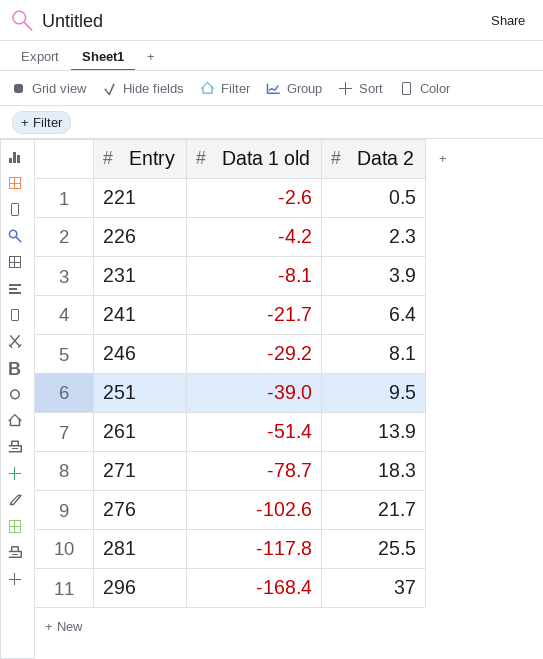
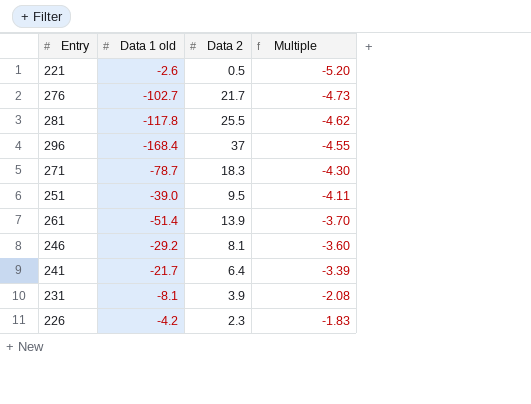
row order: Entry ascending -> Multiple ascending
column Multiple | formula: none -> [Data 1 old] / [Data 2]
276 | Data 1 old: -102.6 -> -102.7

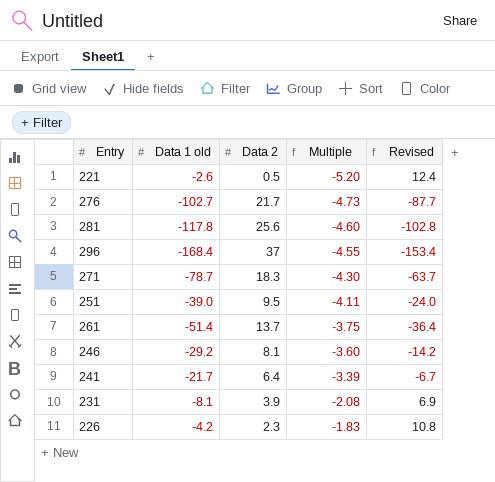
column Revised | formula: none -> [Data 1 old] + 15
281 | Data 2: 25.5 -> 25.6
281 | Multiple: -4.62 -> -4.60
261 | Data 2: 13.9 -> 13.7
261 | Multiple: -3.70 -> -3.75

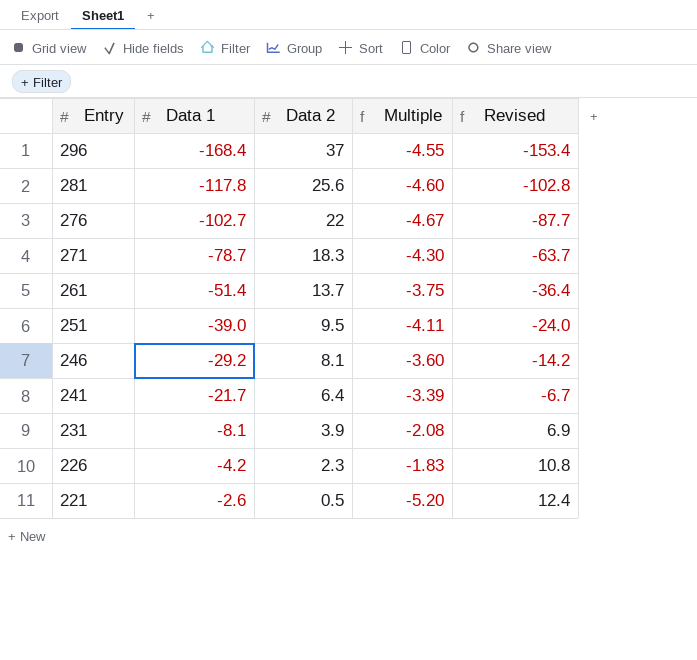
row order: Multiple ascending -> Entry descending
column name: Data 1 old -> Data 1
276 | Data 2: 21.7 -> 22
276 | Multiple: -4.73 -> -4.67

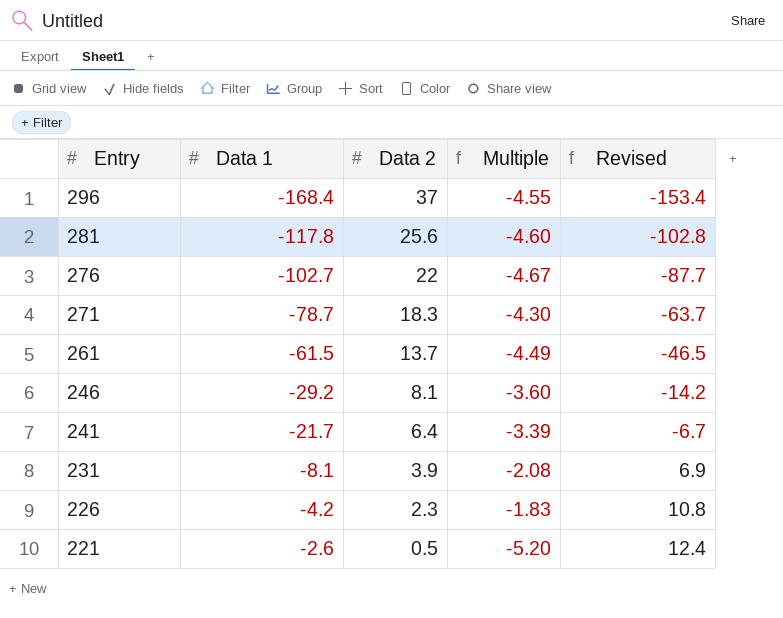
row 251: -39.0 | 9.5 | -4.11 | -24.0 -> none
261 | Data 1: -51.4 -> -61.5
261 | Multiple: -3.75 -> -4.49
261 | Revised: -36.4 -> -46.5

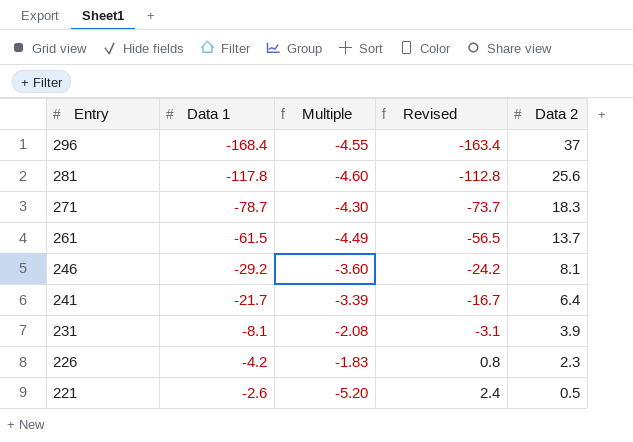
column Revised | formula: [Data 1] + 15 -> [Data 1] + 5
column Data 2 | position: 3 -> 5
row 276: -102.7 | 22 | -4.67 | -87.7 -> none

